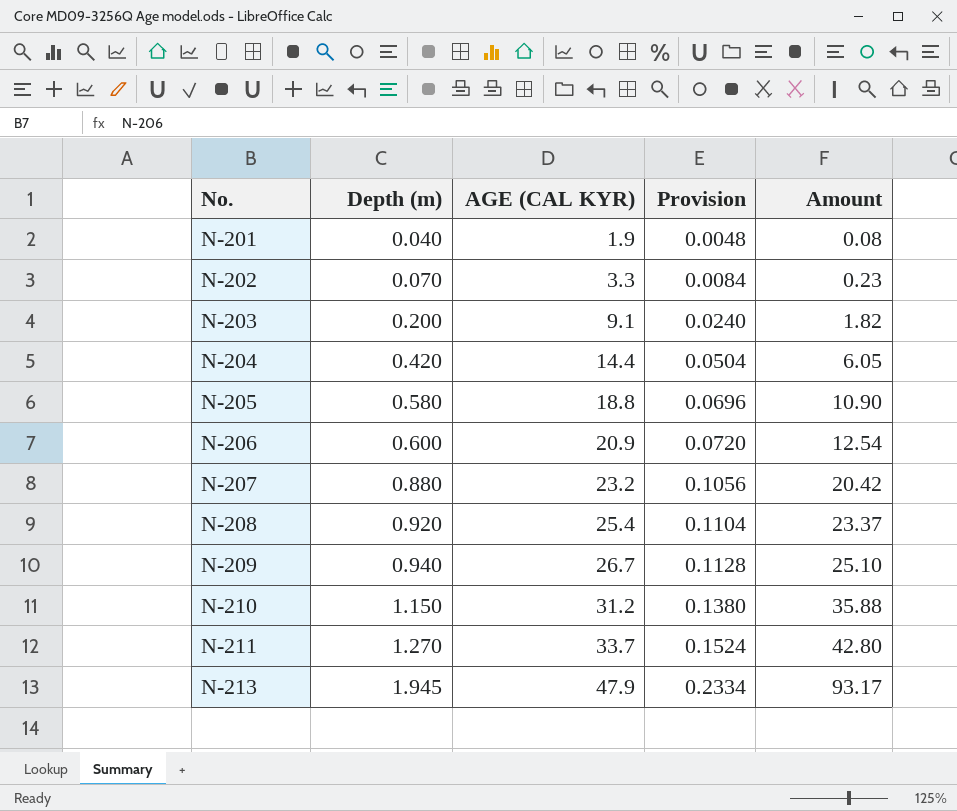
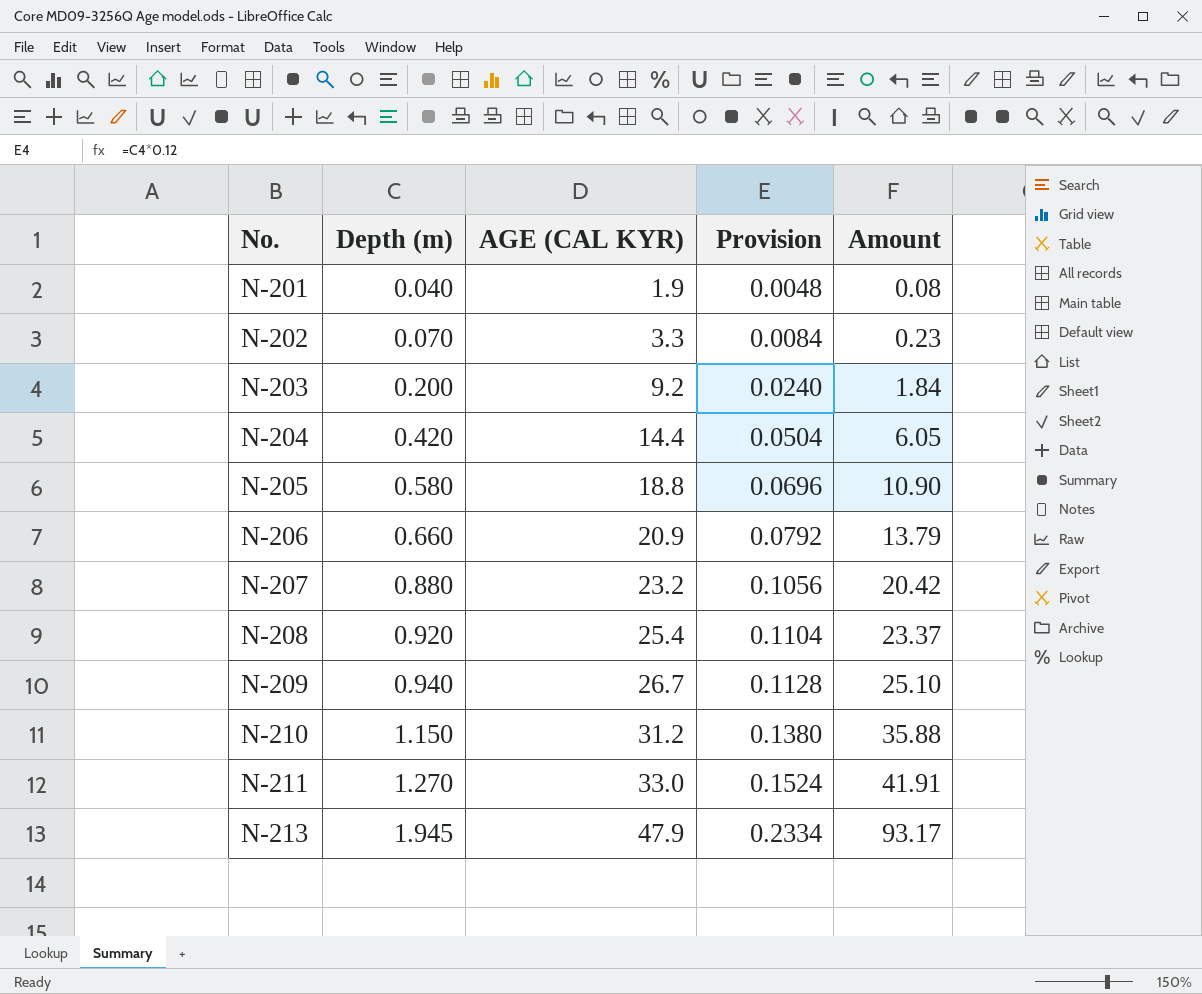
N-203 | AGE (CAL KYR): 9.1 -> 9.2
N-203 | Amount: 1.82 -> 1.84
N-206 | Depth (m): 0.600 -> 0.660
N-206 | Provision: 0.0720 -> 0.0792
N-206 | Amount: 12.54 -> 13.79
N-211 | AGE (CAL KYR): 33.7 -> 33.0
N-211 | Amount: 42.80 -> 41.91

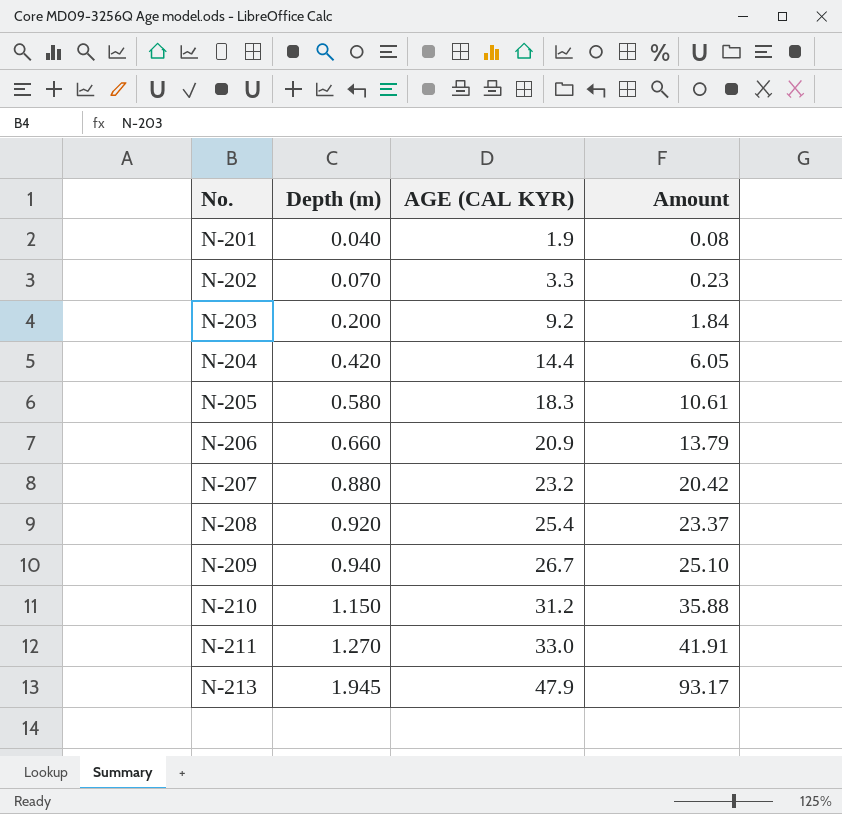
column Provision | formula: [Depth (m)] * 0.12 -> none
N-205 | AGE (CAL KYR): 18.8 -> 18.3
N-205 | Amount: 10.90 -> 10.61

